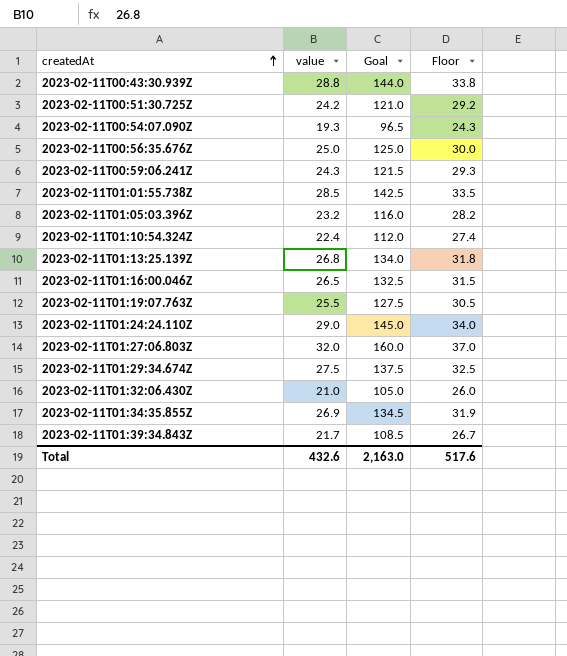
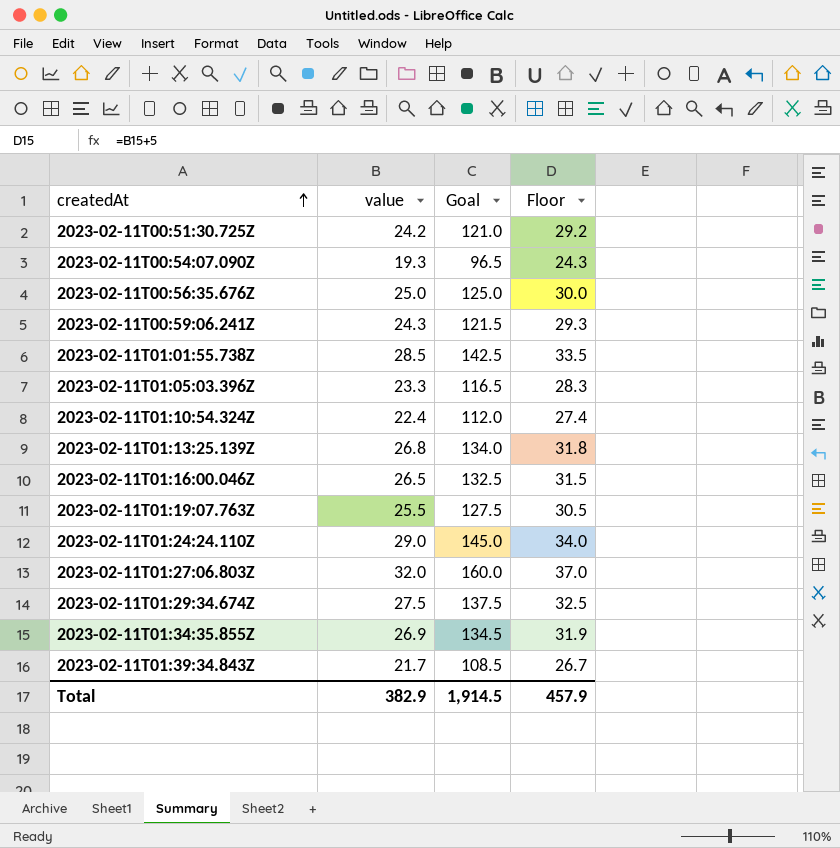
row 2023-02-11T00:43:30.939Z: 28.8 | 144.0 | 33.8 -> none
row 2023-02-11T01:32:06.430Z: 21.0 | 105.0 | 26.0 -> none
2023-02-11T01:05:03.396Z | value: 23.2 -> 23.3
2023-02-11T01:05:03.396Z | Goal: 116.0 -> 116.5
2023-02-11T01:05:03.396Z | Floor: 28.2 -> 28.3
Total | value: 432.6 -> 382.9
Total | Goal: 2,163.0 -> 1,914.5
Total | Floor: 517.6 -> 457.9

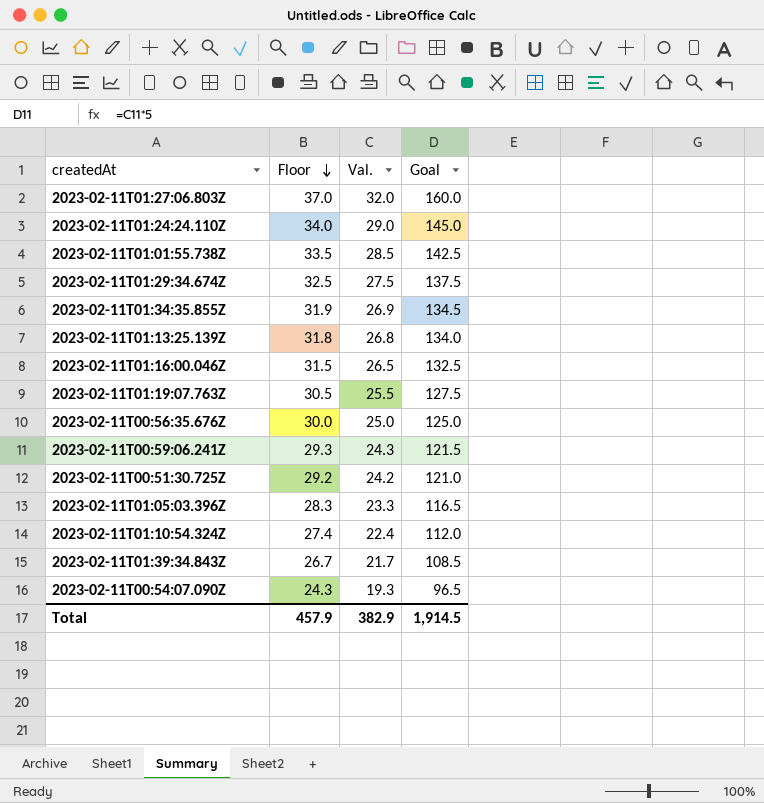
row order: createdAt ascending -> Floor descending
column Floor | position: 4 -> 2
column name: value -> Val.

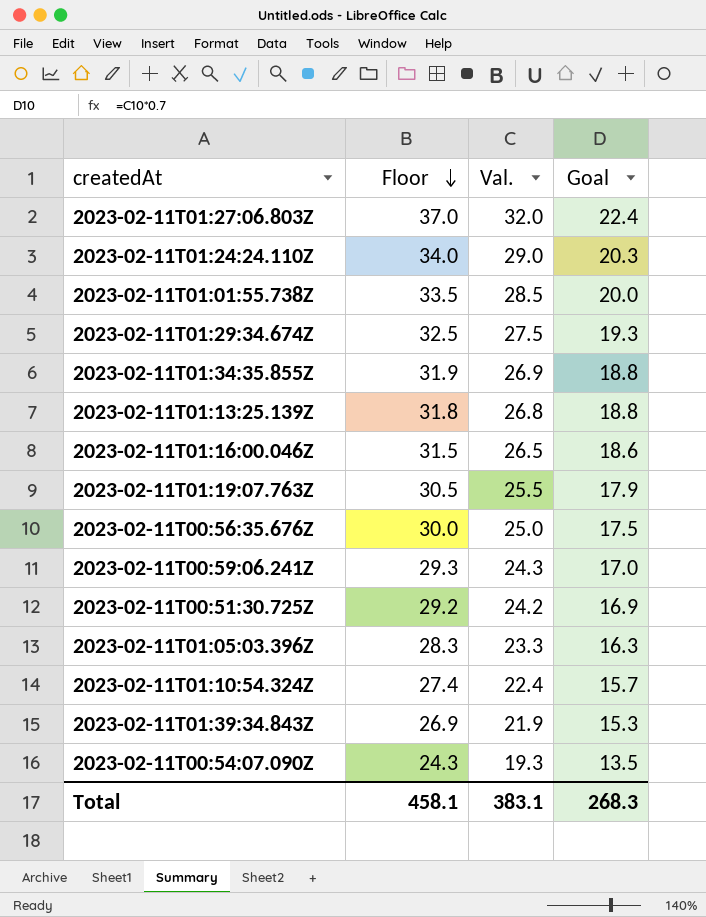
column Goal | formula: [Val.] * 5 -> [Val.] * 0.7
2023-02-11T01:39:34.843Z | Floor: 26.7 -> 26.9
2023-02-11T01:39:34.843Z | Val.: 21.7 -> 21.9
Total | Floor: 457.9 -> 458.1
Total | Val.: 382.9 -> 383.1
Total | Goal: 1,914.5 -> 268.3

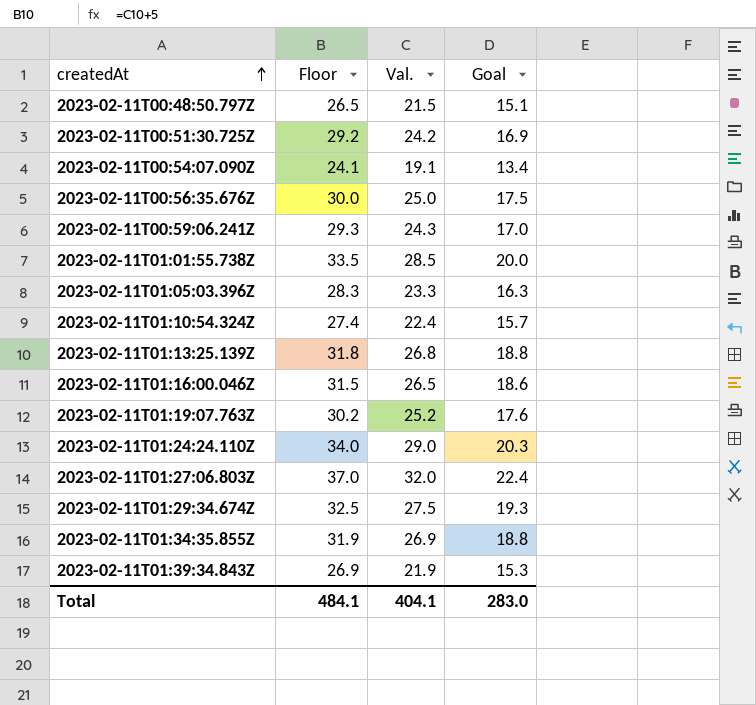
row order: Floor descending -> createdAt ascending
row 2023-02-11T00:48:50.797Z: none -> 26.5 | 21.5 | 15.1
2023-02-11T00:54:07.090Z | Floor: 24.3 -> 24.1
2023-02-11T00:54:07.090Z | Val.: 19.3 -> 19.1
2023-02-11T00:54:07.090Z | Goal: 13.5 -> 13.4
2023-02-11T01:19:07.763Z | Floor: 30.5 -> 30.2
2023-02-11T01:19:07.763Z | Val.: 25.5 -> 25.2
2023-02-11T01:19:07.763Z | Goal: 17.9 -> 17.6
Total | Floor: 458.1 -> 484.1
Total | Val.: 383.1 -> 404.1
Total | Goal: 268.3 -> 283.0

